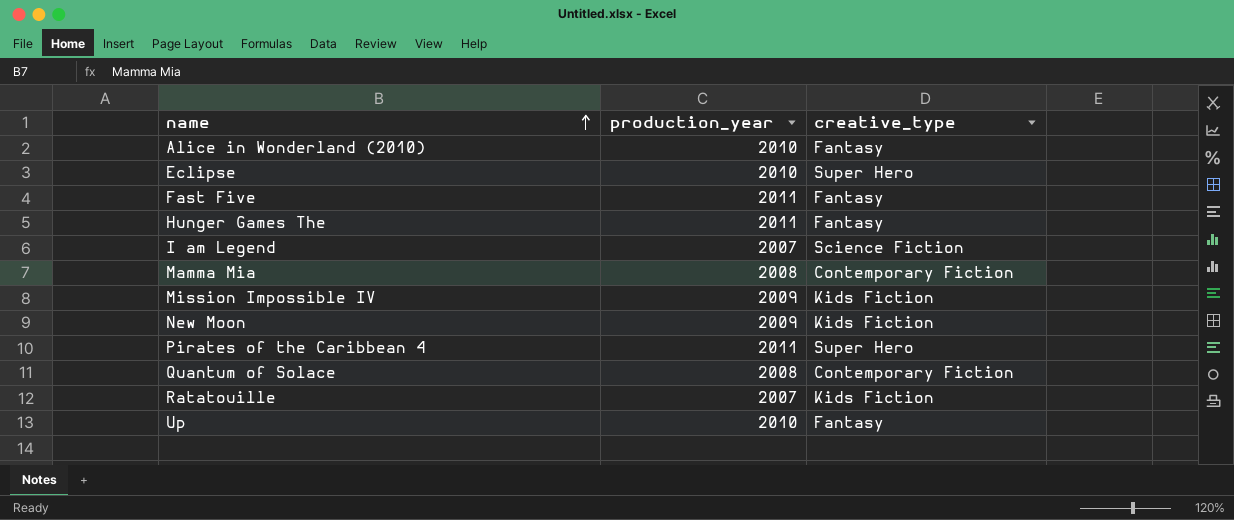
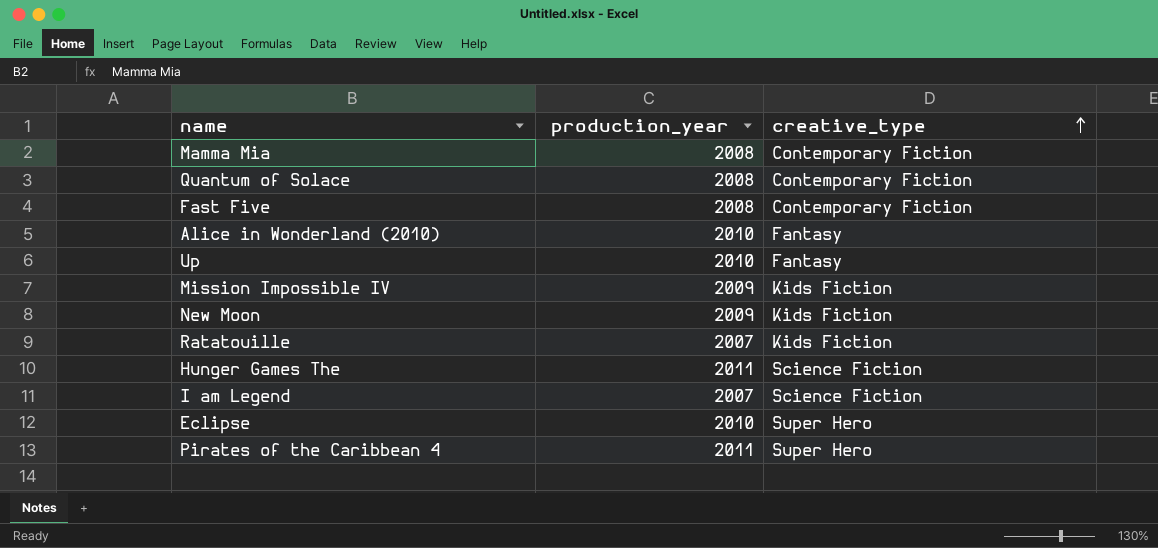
row order: name ascending -> creative_type ascending
Fast Five | production_year: 2011 -> 2008
Fast Five | creative_type: Fantasy -> Contemporary Fiction
Hunger Games The | creative_type: Fantasy -> Science Fiction

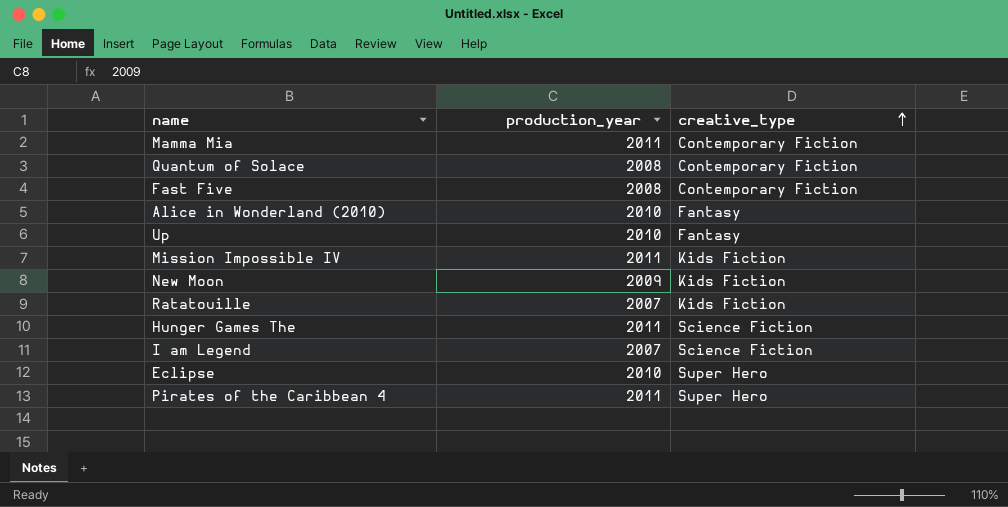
Mamma Mia | production_year: 2008 -> 2011
Mission Impossible IV | production_year: 2009 -> 2011

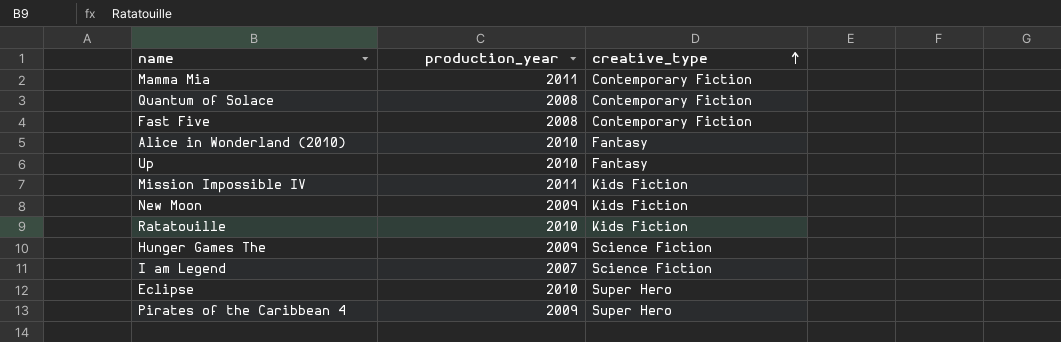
Ratatouille | production_year: 2007 -> 2010
Hunger Games The | production_year: 2011 -> 2009
Pirates of the Caribbean 4 | production_year: 2011 -> 2009

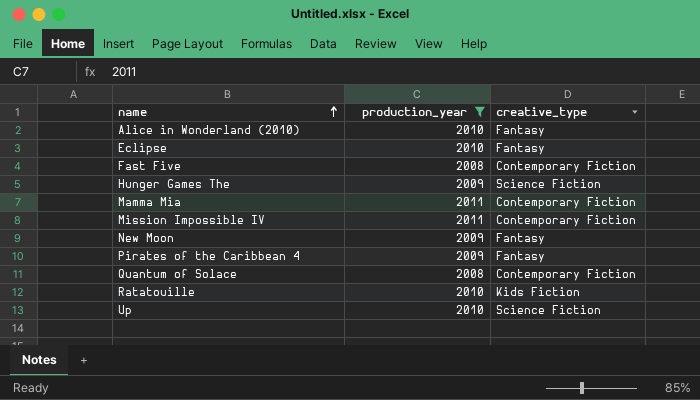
filter: none -> production_year != 2007
row order: creative_type ascending -> name ascending
Eclipse | creative_type: Super Hero -> Fantasy
Mission Impossible IV | creative_type: Kids Fiction -> Contemporary Fiction
New Moon | creative_type: Kids Fiction -> Fantasy
Pirates of the Caribbean 4 | creative_type: Super Hero -> Fantasy
Up | creative_type: Fantasy -> Science Fiction

